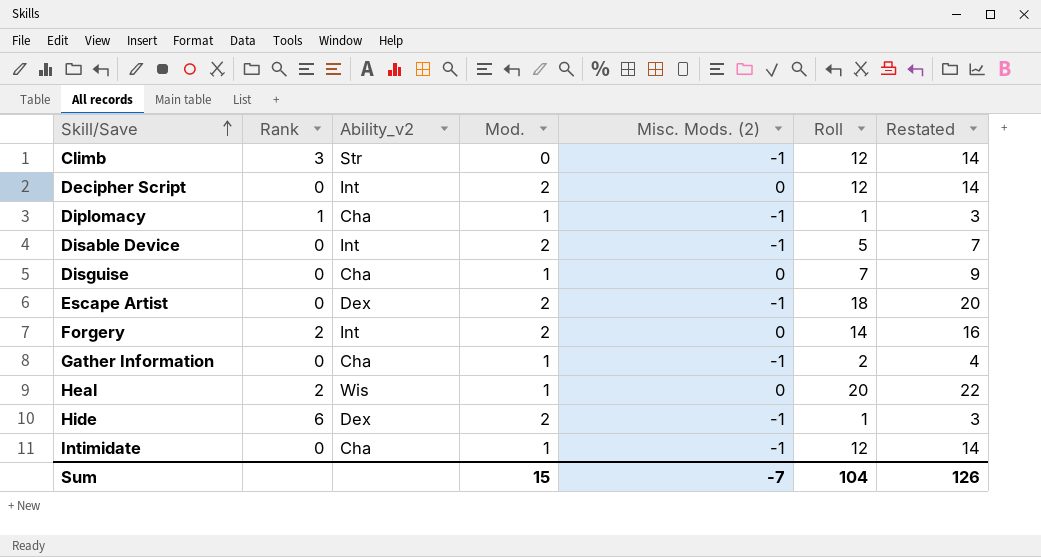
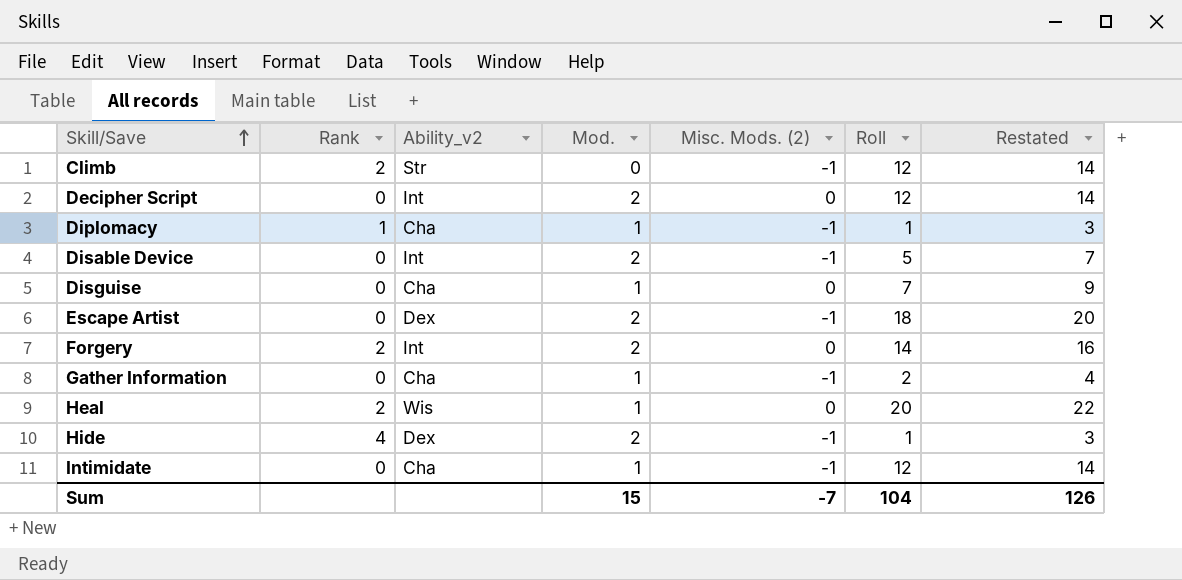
Climb | Rank: 3 -> 2
Hide | Rank: 6 -> 4

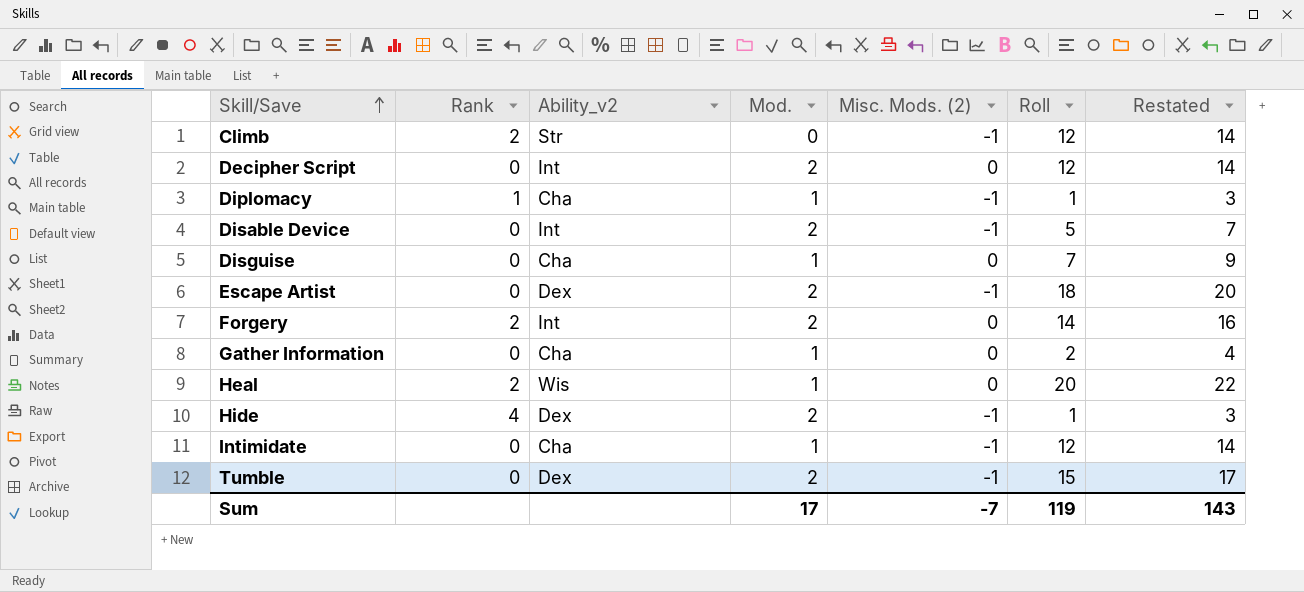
Gather Information | Misc. Mods. (2): -1 -> 0
row Tumble: none -> 0 | Dex | 2 | -1 | 15 | 17
Sum | Mod.: 15 -> 17
Sum | Roll: 104 -> 119
Sum | Restated: 126 -> 143

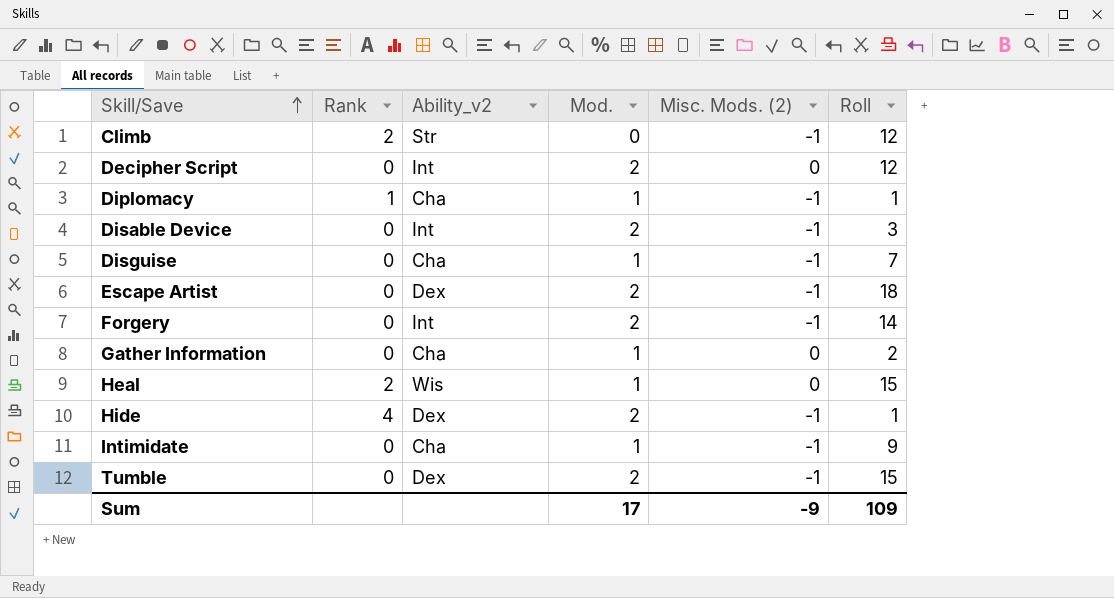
column Restated | formula: [Roll] + 2 -> none
Disable Device | Roll: 5 -> 3
Disguise | Misc. Mods. (2): 0 -> -1
Forgery | Rank: 2 -> 0
Forgery | Misc. Mods. (2): 0 -> -1
Heal | Roll: 20 -> 15
Intimidate | Roll: 12 -> 9
Sum | Misc. Mods. (2): -7 -> -9
Sum | Roll: 119 -> 109

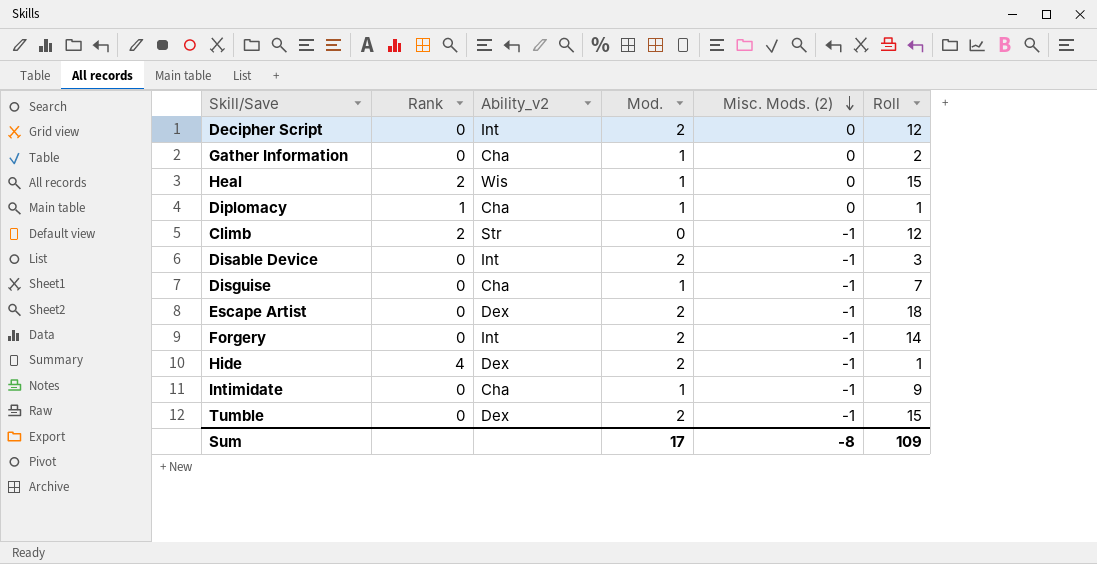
row order: Skill/Save ascending -> Misc. Mods. (2) descending
Diplomacy | Misc. Mods. (2): -1 -> 0
Sum | Misc. Mods. (2): -9 -> -8

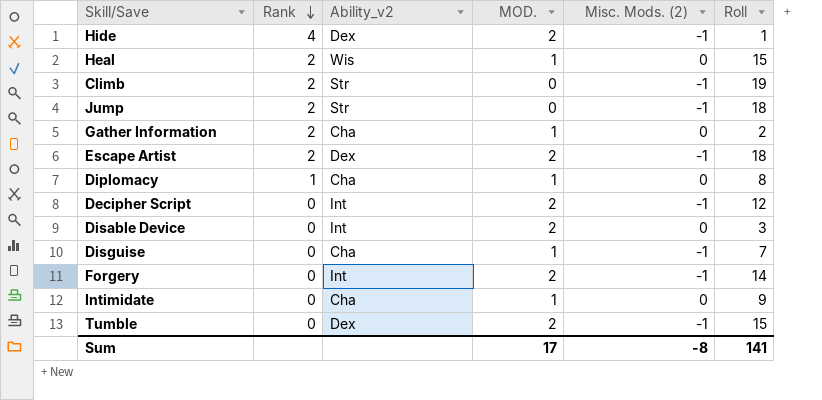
row order: Misc. Mods. (2) descending -> Rank descending
column name: Mod. -> MOD.
Climb | Roll: 12 -> 19
row Jump: none -> 2 | Str | 0 | -1 | 18
Gather Information | Rank: 0 -> 2
Escape Artist | Rank: 0 -> 2
Diplomacy | Roll: 1 -> 8
Decipher Script | Misc. Mods. (2): 0 -> -1
Disable Device | Misc. Mods. (2): -1 -> 0
Intimidate | Misc. Mods. (2): -1 -> 0
Sum | Roll: 109 -> 141

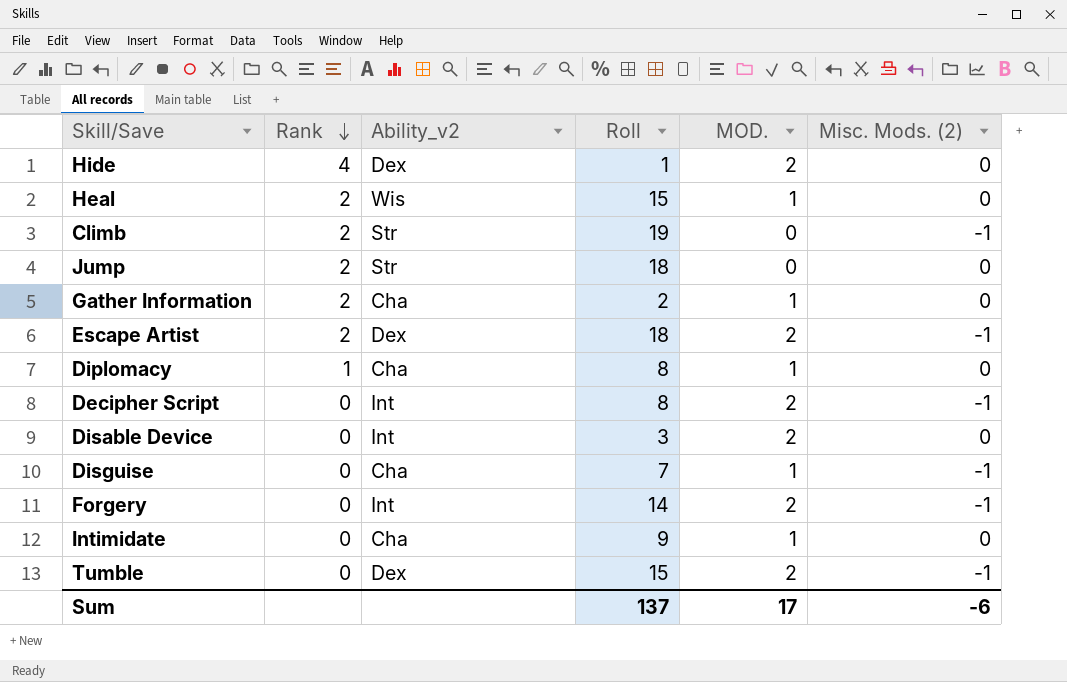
column Roll | position: 6 -> 4
Hide | Misc. Mods. (2): -1 -> 0
Jump | Misc. Mods. (2): -1 -> 0
Decipher Script | Roll: 12 -> 8
Sum | Roll: 141 -> 137
Sum | Misc. Mods. (2): -8 -> -6

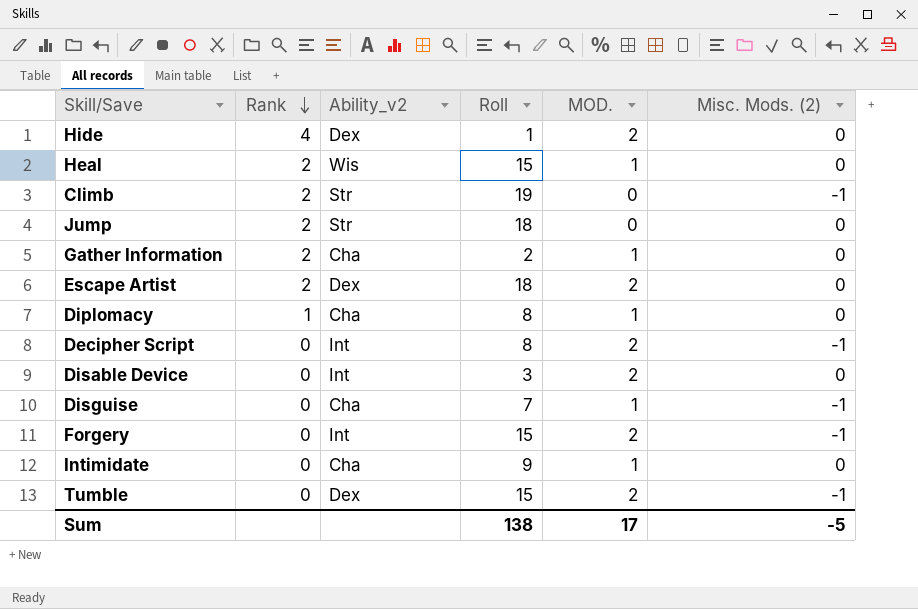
Escape Artist | Misc. Mods. (2): -1 -> 0
Forgery | Roll: 14 -> 15
Sum | Roll: 137 -> 138
Sum | Misc. Mods. (2): -6 -> -5

